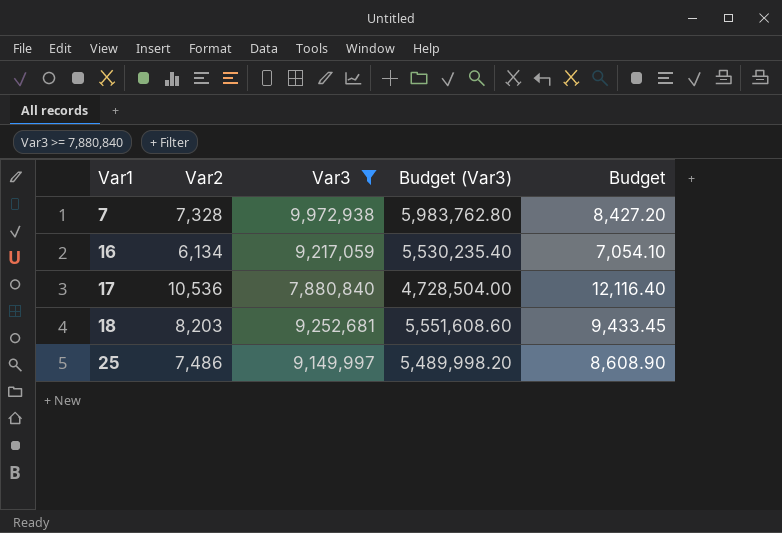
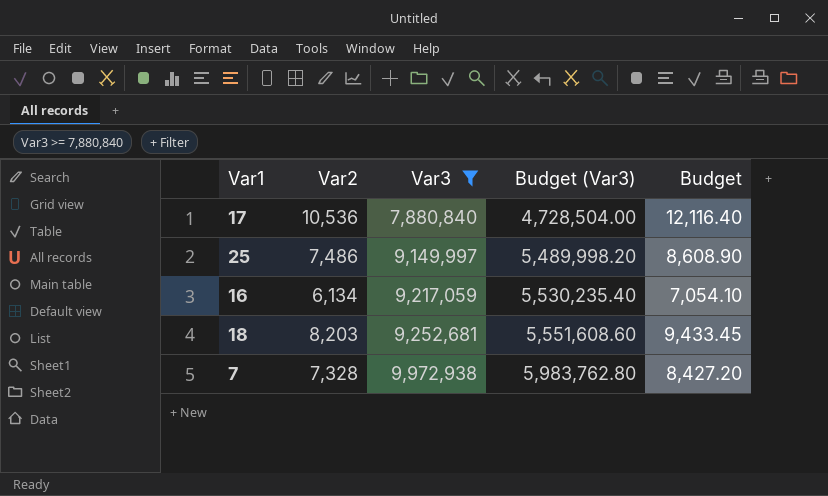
row order: Var1 ascending -> Var3 ascending

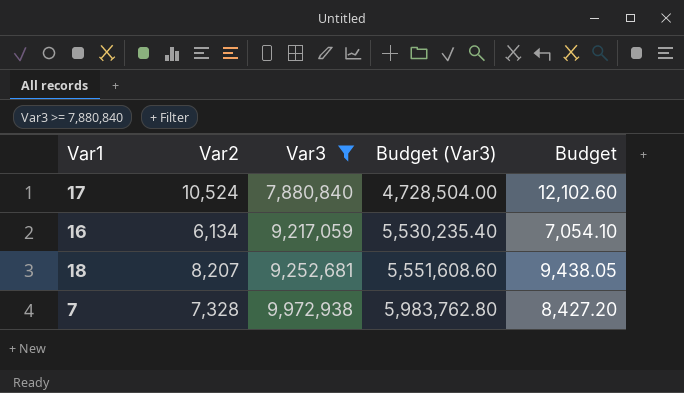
row 25: 7,486 | 9,149,997 | 5,489,998.20 | 8,608.90 -> none
17 | Var2: 10,536 -> 10,524
17 | Budget: 12,116.40 -> 12,102.60
18 | Var2: 8,203 -> 8,207
18 | Budget: 9,433.45 -> 9,438.05

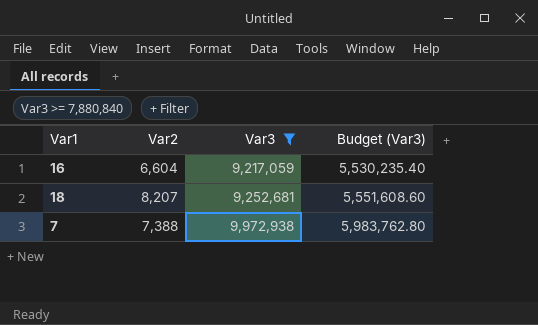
column Budget | formula: [Var2] * 1.15 -> none
row 17: 10,524 | 7,880,840 | 4,728,504.00 | 12,102.60 -> none
16 | Var2: 6,134 -> 6,604
7 | Var2: 7,328 -> 7,388

